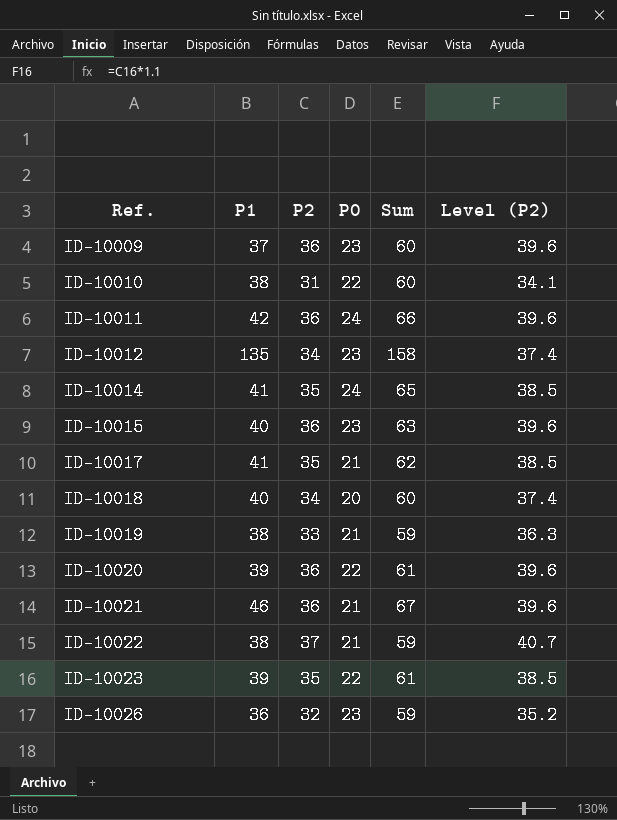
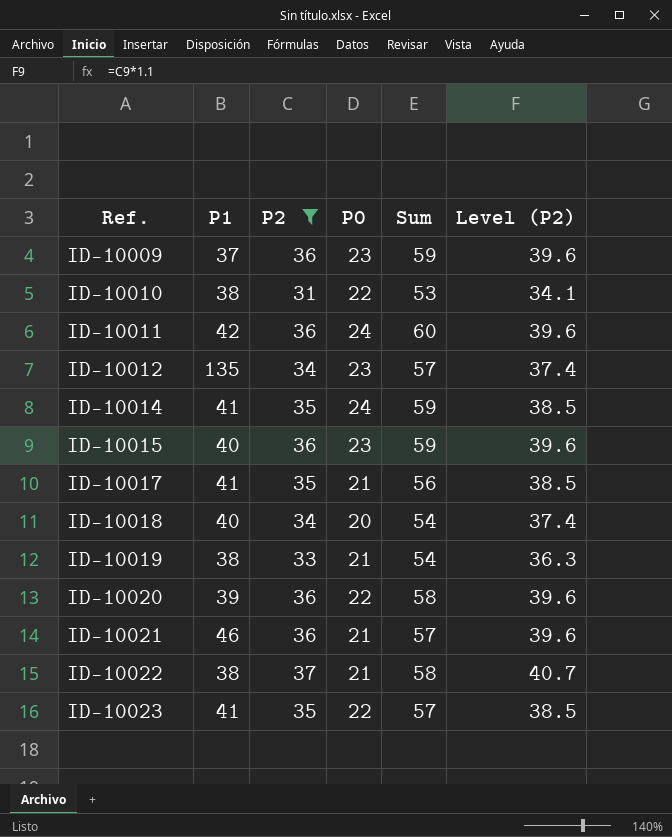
filter: none -> P2 != 32
column Sum | formula: [P1] + [P0] -> [P2] + [P0]
ID-10023 | P1: 39 -> 41

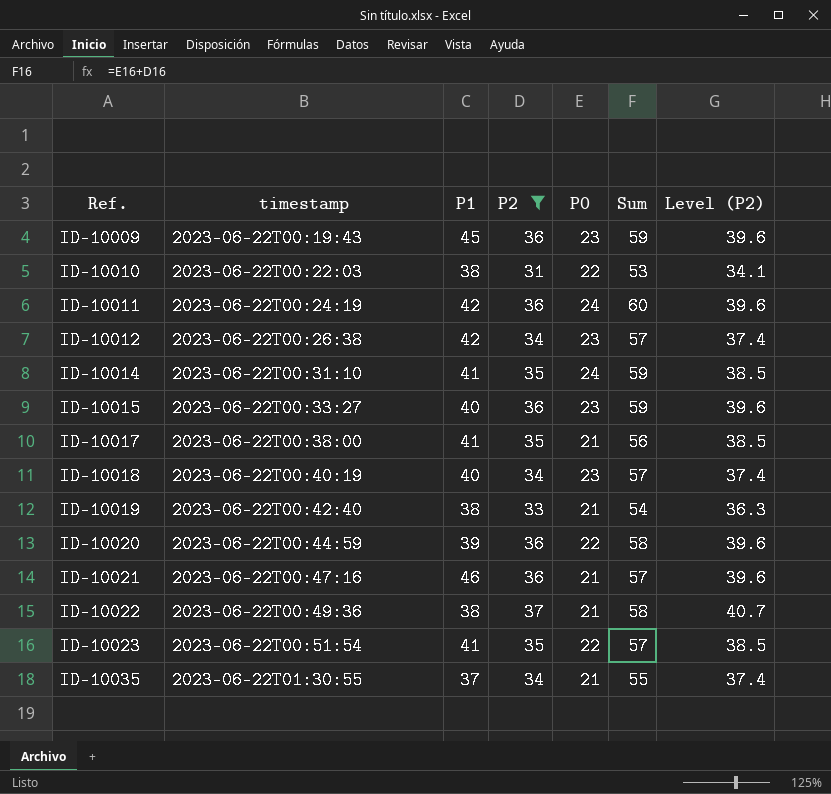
column timestamp | position: none -> 2
ID-10009 | P1: 37 -> 45
ID-10012 | P1: 135 -> 42
ID-10018 | P0: 20 -> 23
ID-10018 | Sum: 54 -> 57
row ID-10035: none -> 2023-06-22T01:30:55 | 37 | 34 | 21 | 55 | 37.4

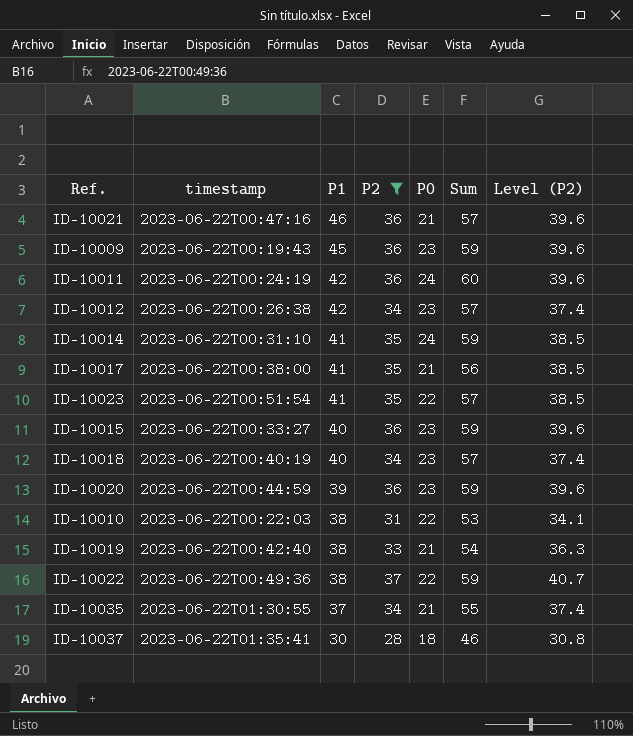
row order: Ref. ascending -> P1 descending
ID-10020 | P0: 22 -> 23
ID-10020 | Sum: 58 -> 59
ID-10022 | P0: 21 -> 22
ID-10022 | Sum: 58 -> 59
row ID-10037: none -> 2023-06-22T01:35:41 | 30 | 28 | 18 | 46 | 30.8

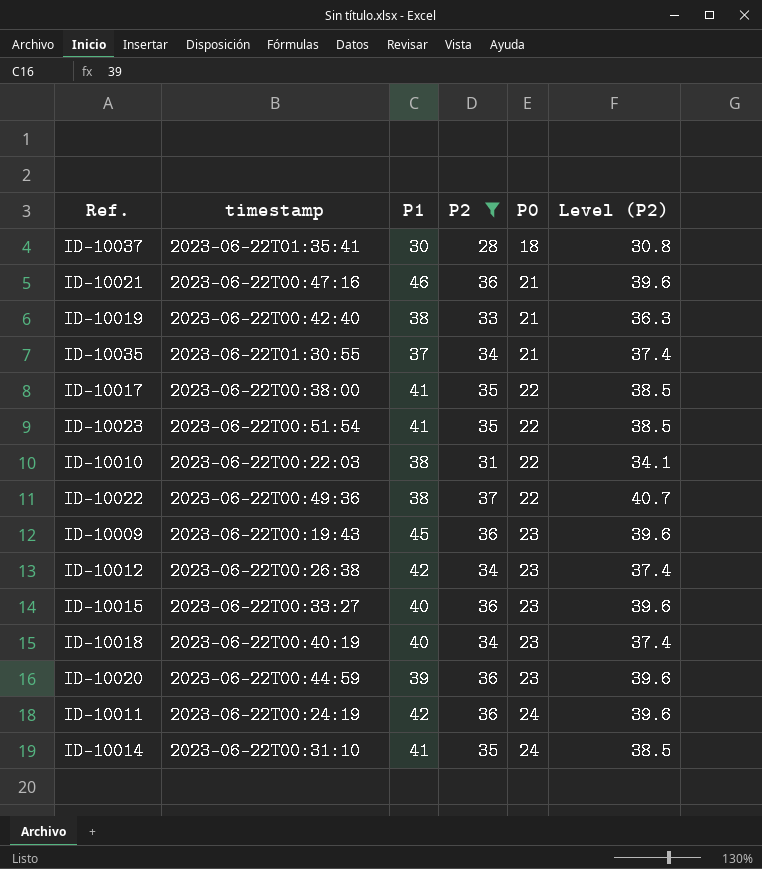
row order: P1 descending -> P0 ascending
column Sum | formula: [P2] + [P0] -> none
ID-10017 | P0: 21 -> 22

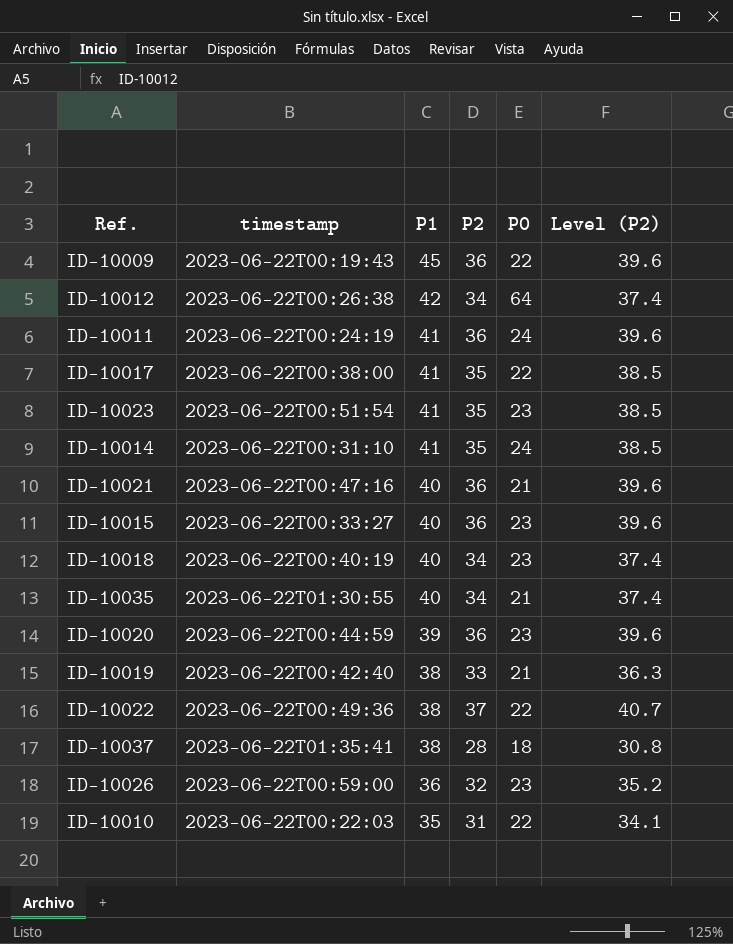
filter: P2 != 32 -> none
row order: P0 ascending -> P1 descending
ID-10009 | P0: 23 -> 22
ID-10012 | P0: 23 -> 64
ID-10011 | P1: 42 -> 41
ID-10023 | P0: 22 -> 23
ID-10021 | P1: 46 -> 40
ID-10035 | P1: 37 -> 40
ID-10037 | P1: 30 -> 38
ID-10010 | P1: 38 -> 35

